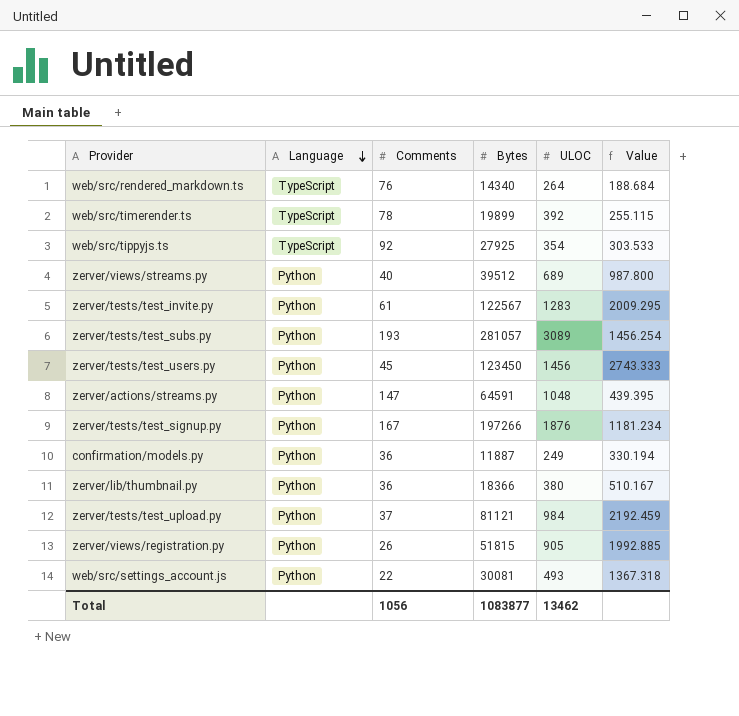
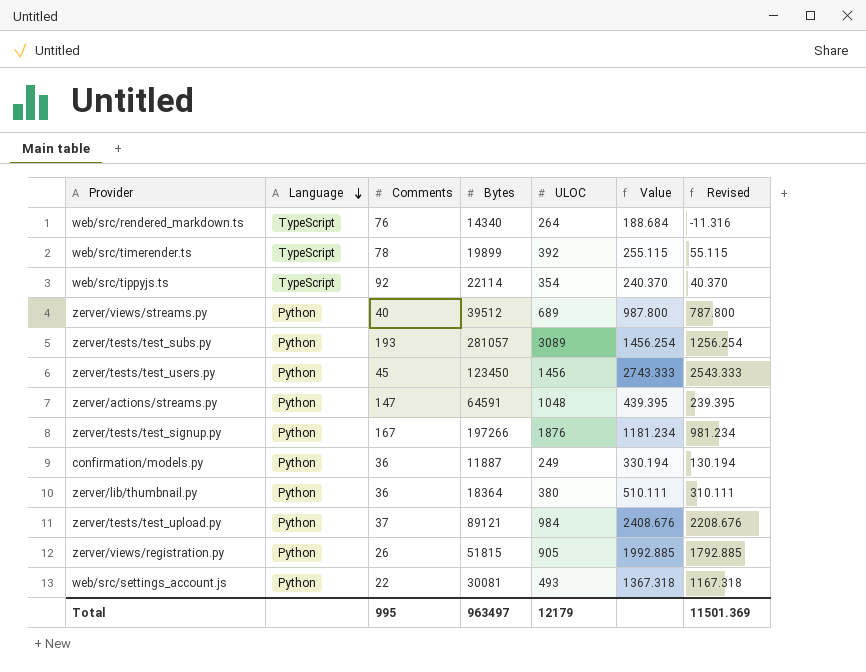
column Revised | formula: none -> [Value] - 200
row zerver/tests/test_invite.py: Python | 61 | 122567 | 1283 | 2009.295 -> none
web/src/tippyjs.ts | Bytes: 27925 -> 22114
web/src/tippyjs.ts | Value: 303.533 -> 240.370
zerver/lib/thumbnail.py | Bytes: 18366 -> 18364
zerver/lib/thumbnail.py | Value: 510.167 -> 510.111
zerver/tests/test_upload.py | Bytes: 81121 -> 89121
zerver/tests/test_upload.py | Value: 2192.459 -> 2408.676
Total | Comments: 1056 -> 995
Total | Bytes: 1083877 -> 963497
Total | ULOC: 13462 -> 12179

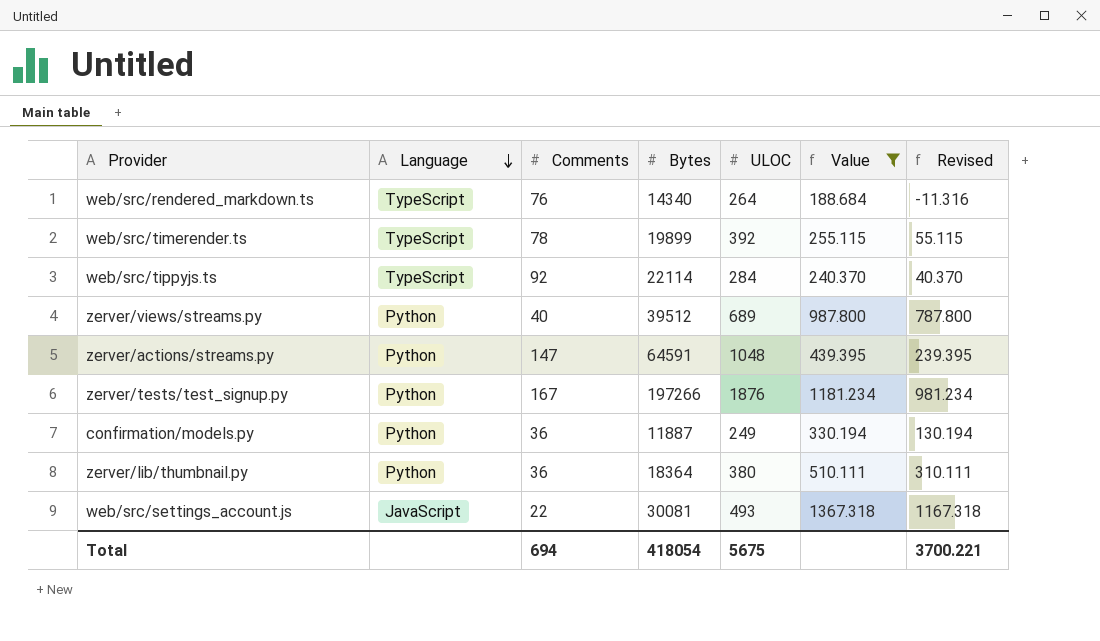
filter: none -> Value <= 1367.318
web/src/tippyjs.ts | ULOC: 354 -> 284
web/src/settings_account.js | Language: Python -> JavaScript
Total | Comments: 995 -> 694
Total | Bytes: 963497 -> 418054
Total | ULOC: 12179 -> 5675
Total | Revised: 11501.369 -> 3700.221

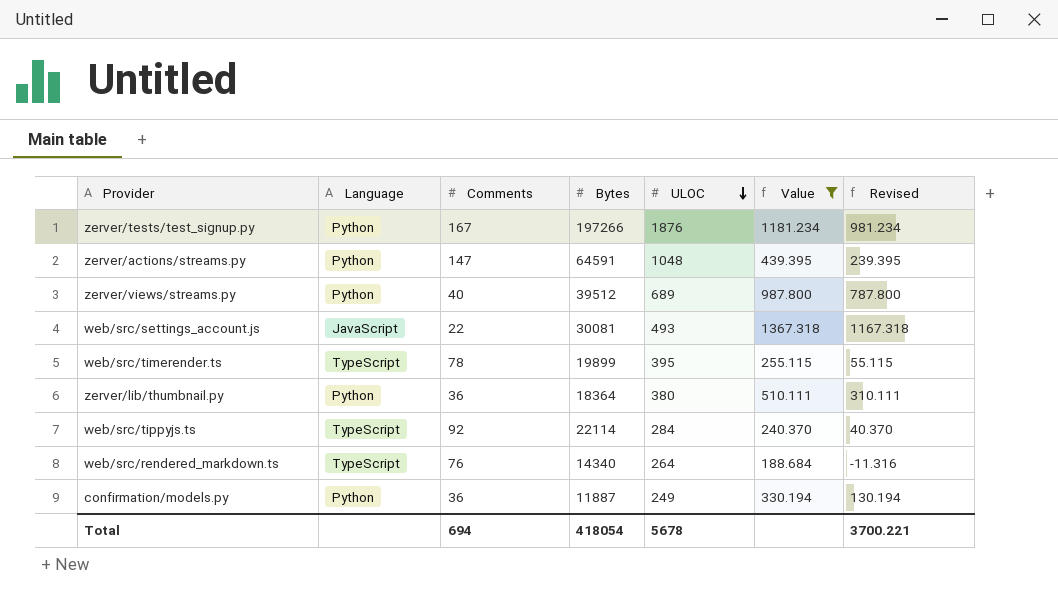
row order: Language descending -> ULOC descending
web/src/timerender.ts | ULOC: 392 -> 395
Total | ULOC: 5675 -> 5678

